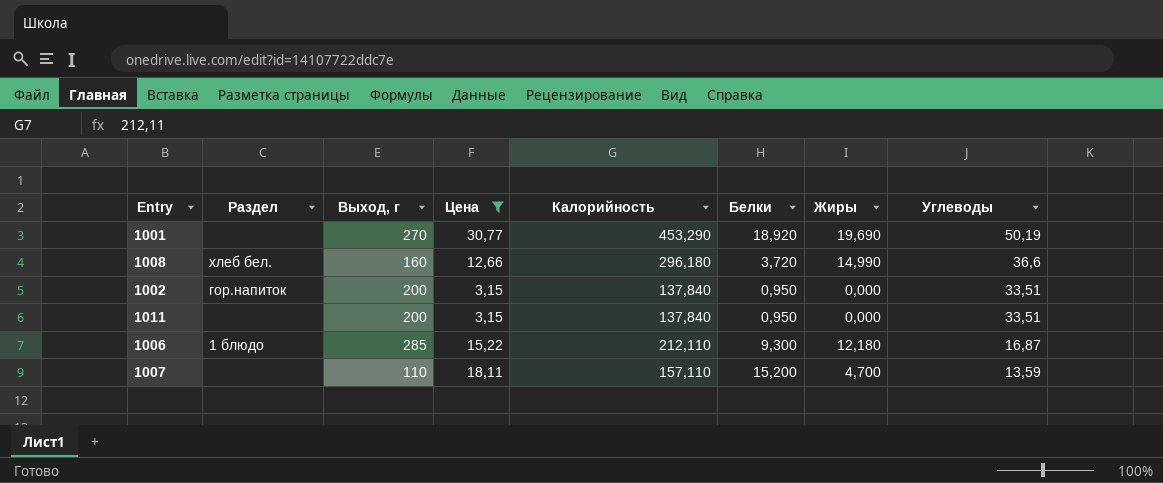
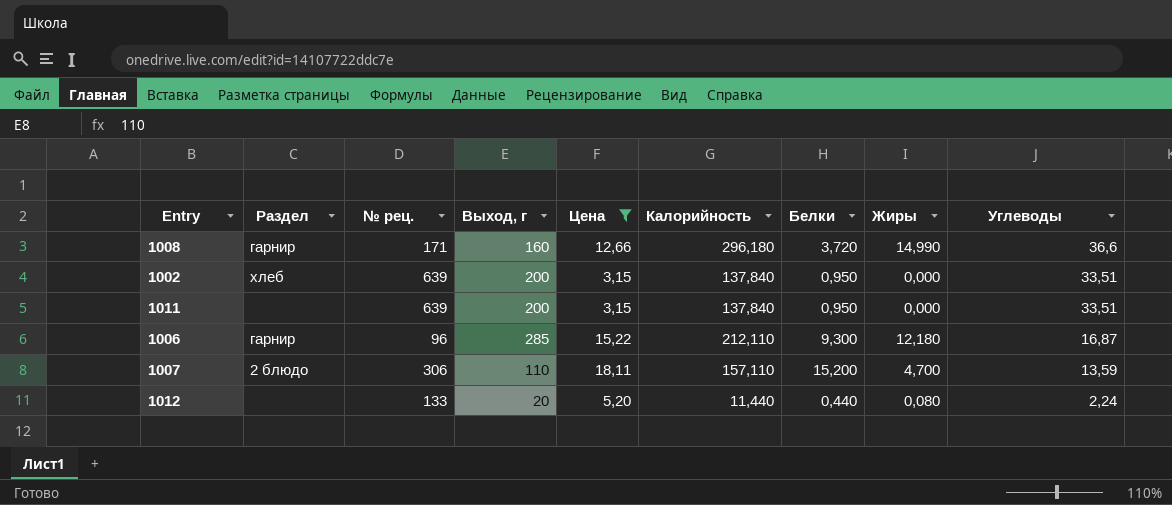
column № рец. | position: none -> 3
row 1001: none | 270 | 30,77 | 453,290 | 18,920 | 19,690 | 50,19 -> none
1008 | Раздел: хлеб бел. -> гарнир
1002 | Раздел: гор.напиток -> хлеб
1006 | Раздел: 1 блюдо -> гарнир
1007 | Раздел: none -> 2 блюдо
row 1012: none -> none | 133 | 20 | 5,20 | 11,440 | 0,440 | 0,080 | 2,24

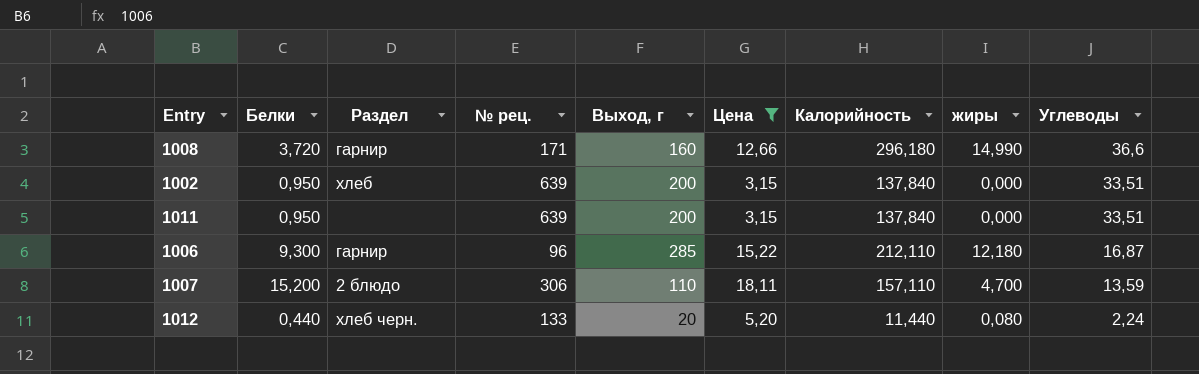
column Белки | position: 7 -> 2
column name: Жиры -> жиры
1012 | Раздел: none -> хлеб черн.

